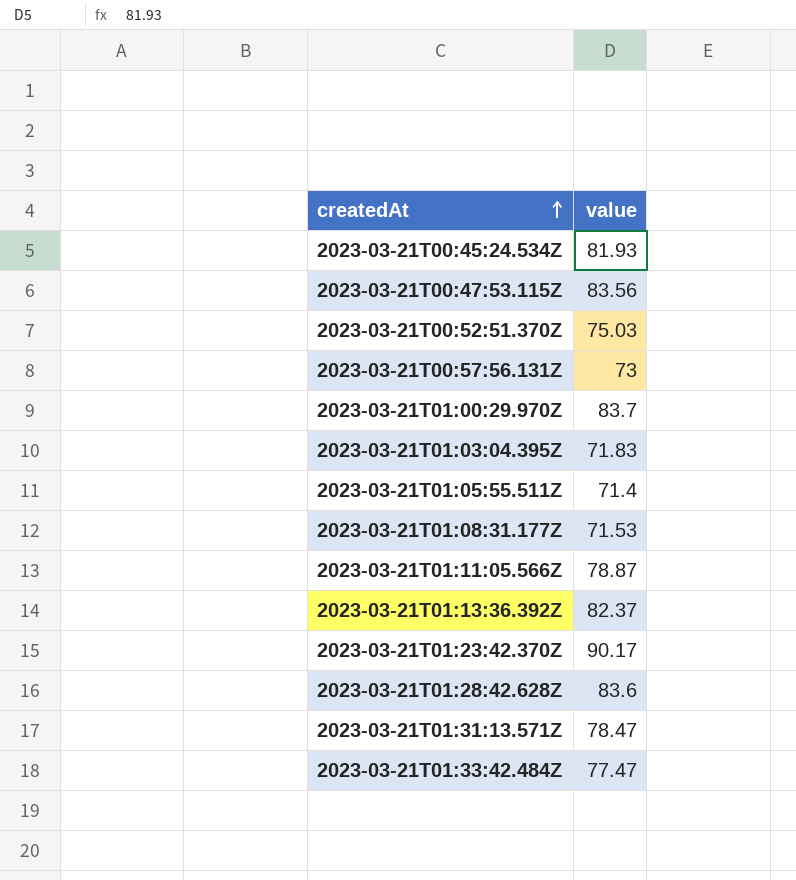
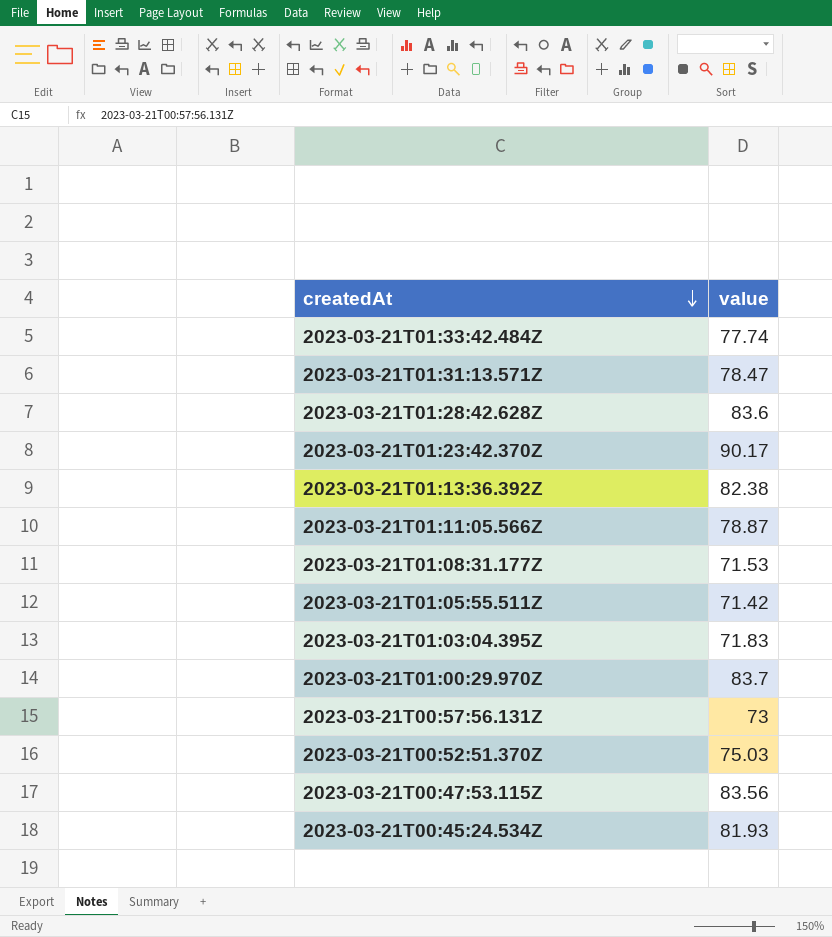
row order: createdAt ascending -> createdAt descending
2023-03-21T01:33:42.484Z | value: 77.47 -> 77.74
2023-03-21T01:13:36.392Z | value: 82.37 -> 82.38
2023-03-21T01:05:55.511Z | value: 71.4 -> 71.42

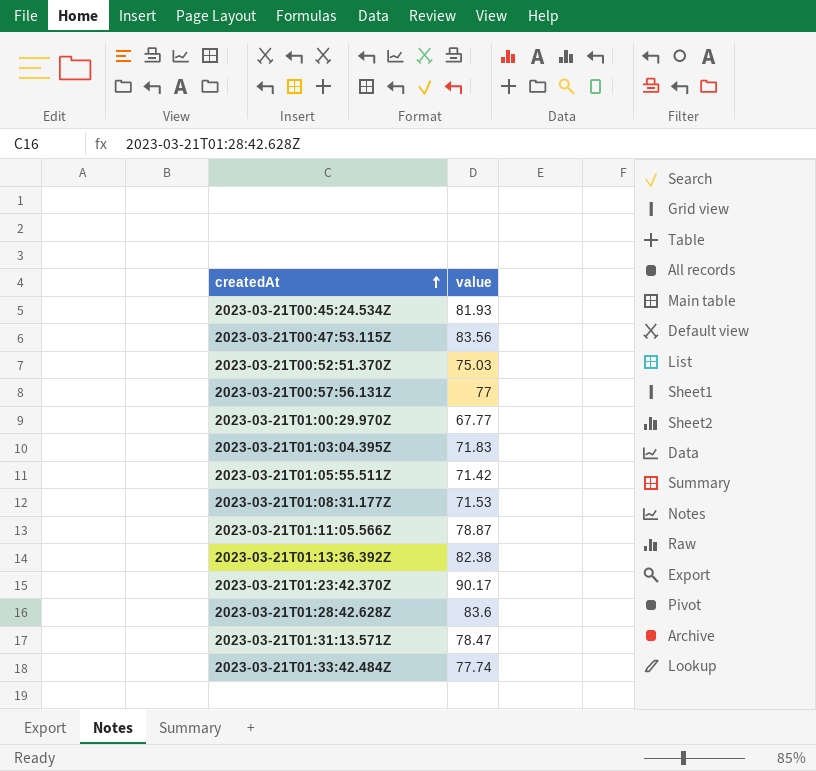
row order: createdAt descending -> createdAt ascending
2023-03-21T00:57:56.131Z | value: 73 -> 77
2023-03-21T01:00:29.970Z | value: 83.7 -> 67.77

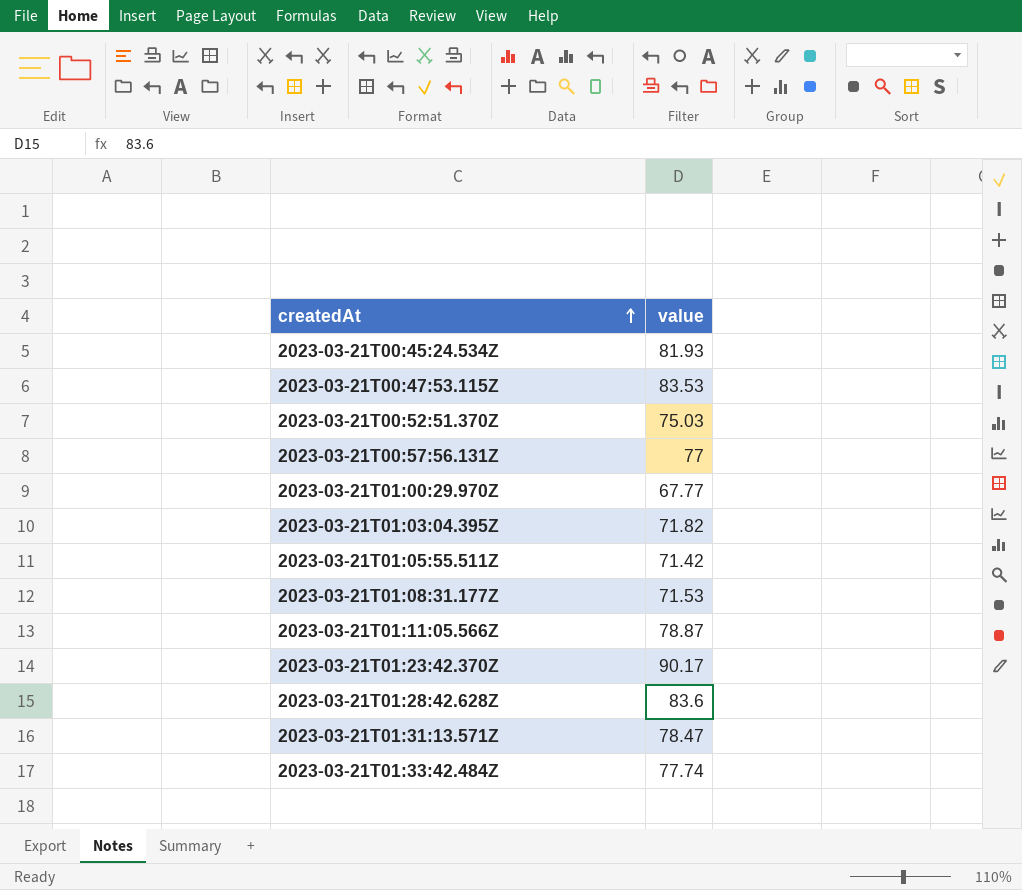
row 2023-03-21T01:13:36.392Z: 82.38 -> none
2023-03-21T00:47:53.115Z | value: 83.56 -> 83.53
2023-03-21T01:03:04.395Z | value: 71.83 -> 71.82

